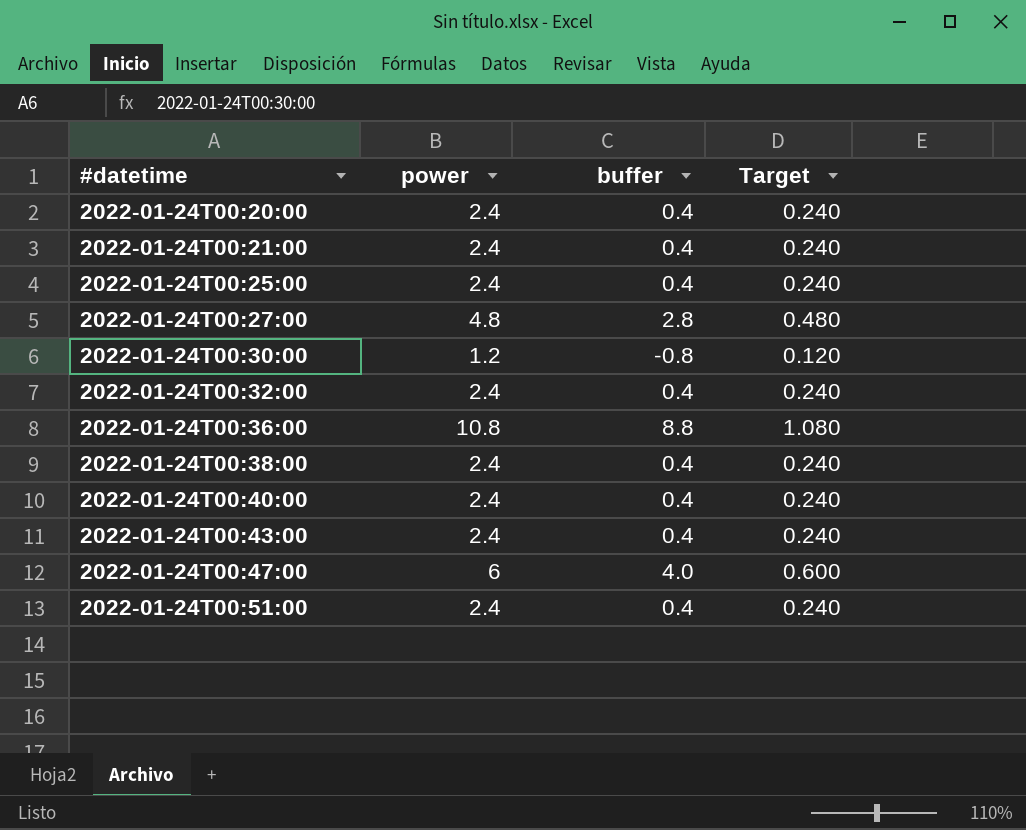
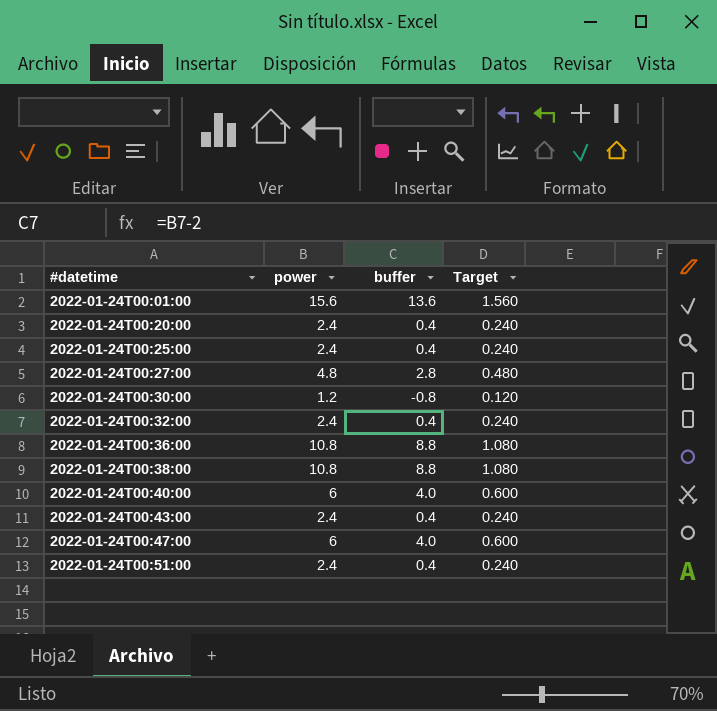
row 2022-01-24T00:21:00: 2.4 | 0.4 | 0.240 -> none
row 2022-01-24T00:01:00: none -> 15.6 | 13.6 | 1.560
2022-01-24T00:38:00 | power: 2.4 -> 10.8
2022-01-24T00:38:00 | buffer: 0.4 -> 8.8
2022-01-24T00:38:00 | Target: 0.240 -> 1.080
2022-01-24T00:40:00 | power: 2.4 -> 6
2022-01-24T00:40:00 | buffer: 0.4 -> 4.0
2022-01-24T00:40:00 | Target: 0.240 -> 0.600

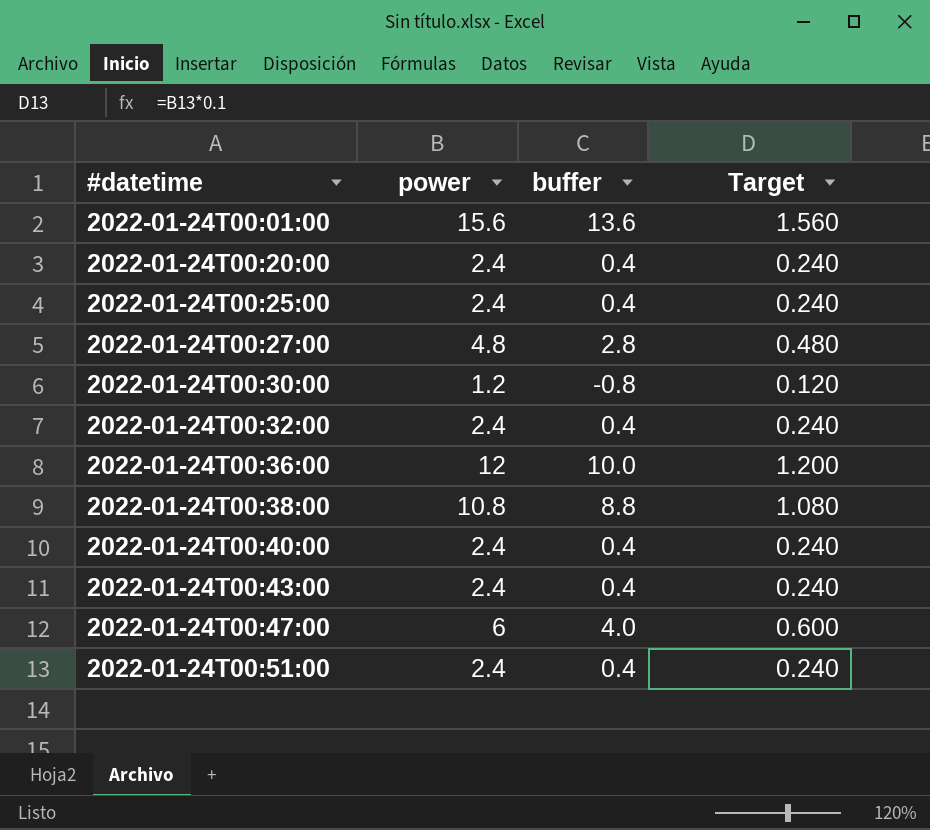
2022-01-24T00:36:00 | power: 10.8 -> 12
2022-01-24T00:36:00 | buffer: 8.8 -> 10.0
2022-01-24T00:36:00 | Target: 1.080 -> 1.200
2022-01-24T00:40:00 | power: 6 -> 2.4
2022-01-24T00:40:00 | buffer: 4.0 -> 0.4
2022-01-24T00:40:00 | Target: 0.600 -> 0.240

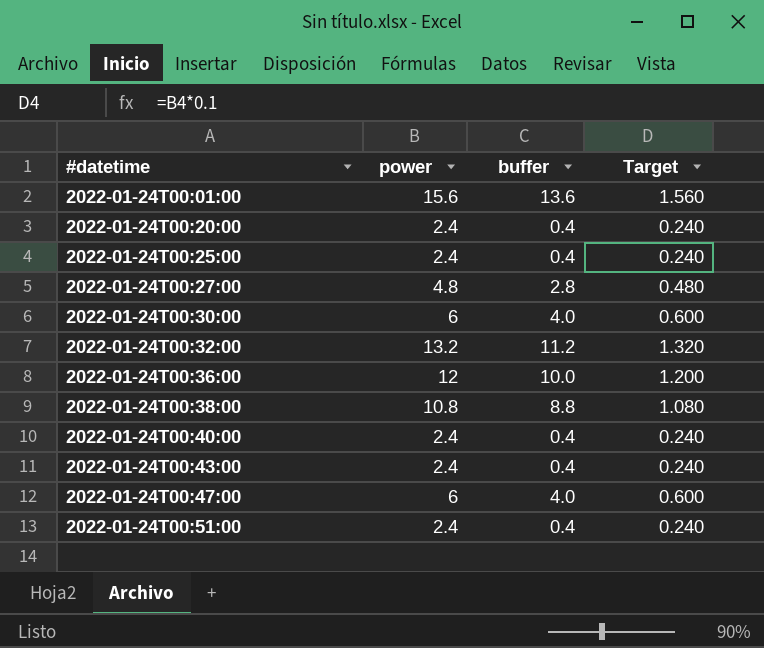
2022-01-24T00:30:00 | power: 1.2 -> 6
2022-01-24T00:30:00 | buffer: -0.8 -> 4.0
2022-01-24T00:30:00 | Target: 0.120 -> 0.600
2022-01-24T00:32:00 | power: 2.4 -> 13.2
2022-01-24T00:32:00 | buffer: 0.4 -> 11.2
2022-01-24T00:32:00 | Target: 0.240 -> 1.320

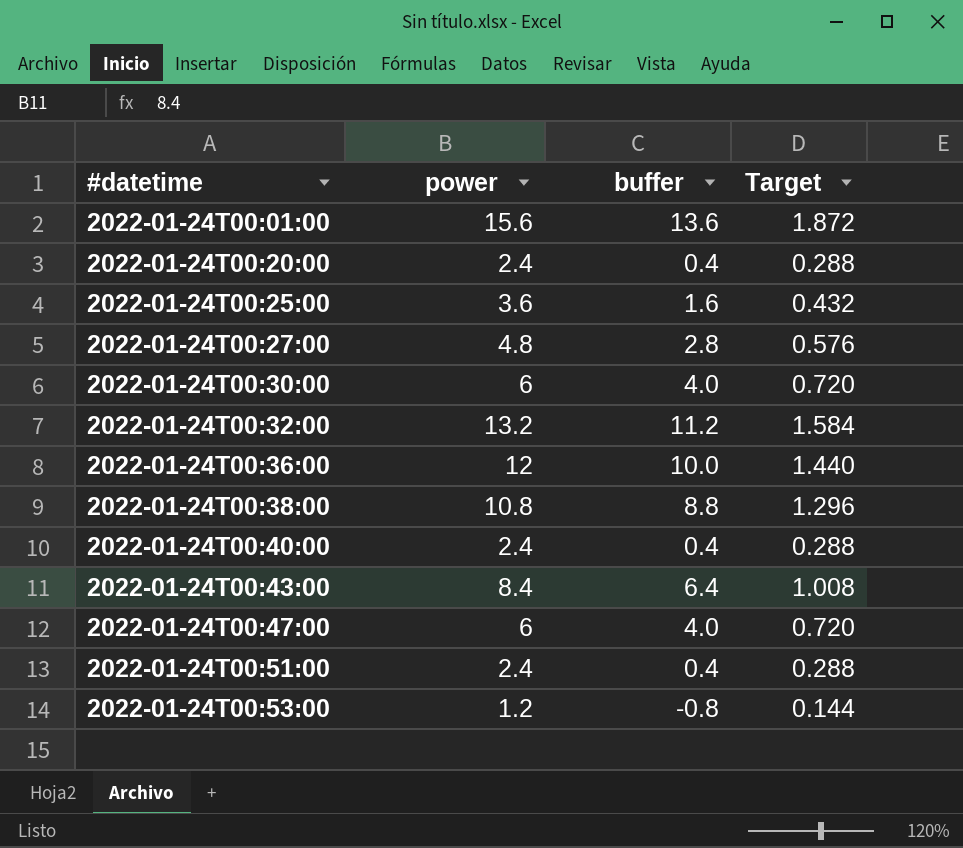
column Target | formula: [power] * 0.1 -> [power] * 0.12
2022-01-24T00:25:00 | power: 2.4 -> 3.6
2022-01-24T00:25:00 | buffer: 0.4 -> 1.6
2022-01-24T00:43:00 | power: 2.4 -> 8.4
2022-01-24T00:43:00 | buffer: 0.4 -> 6.4
row 2022-01-24T00:53:00: none -> 1.2 | -0.8 | 0.144

